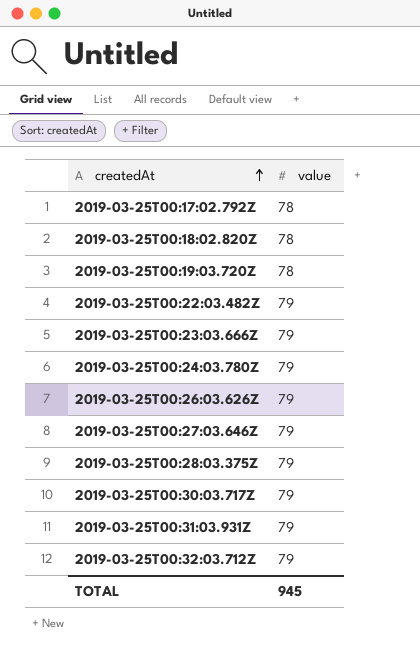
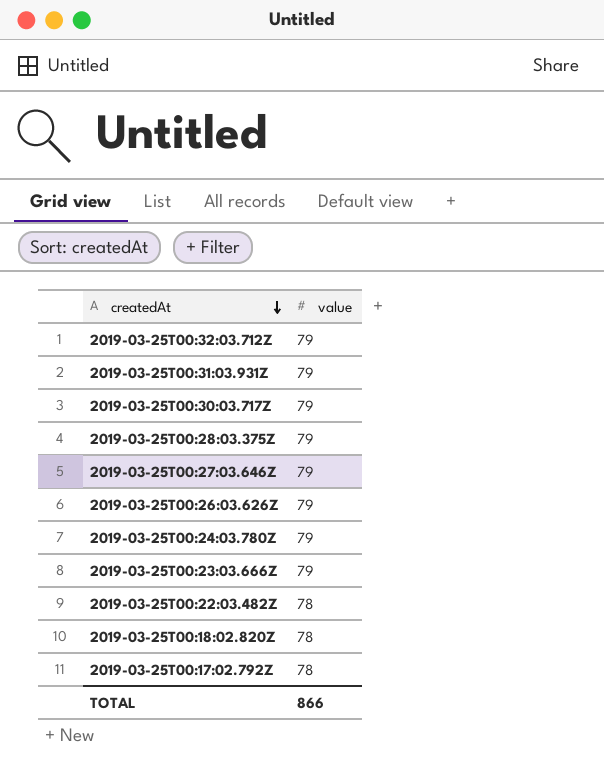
row order: createdAt ascending -> createdAt descending
row 2019-03-25T00:19:03.720Z: 78 -> none
2019-03-25T00:22:03.482Z | value: 79 -> 78
TOTAL | value: 945 -> 866

